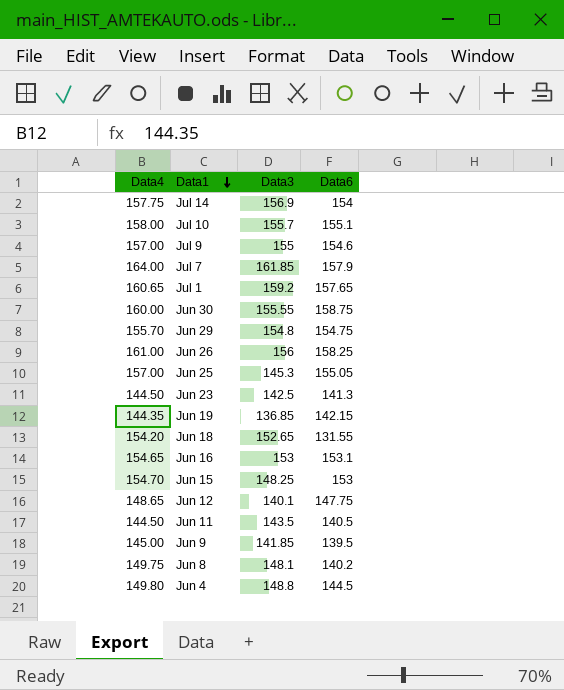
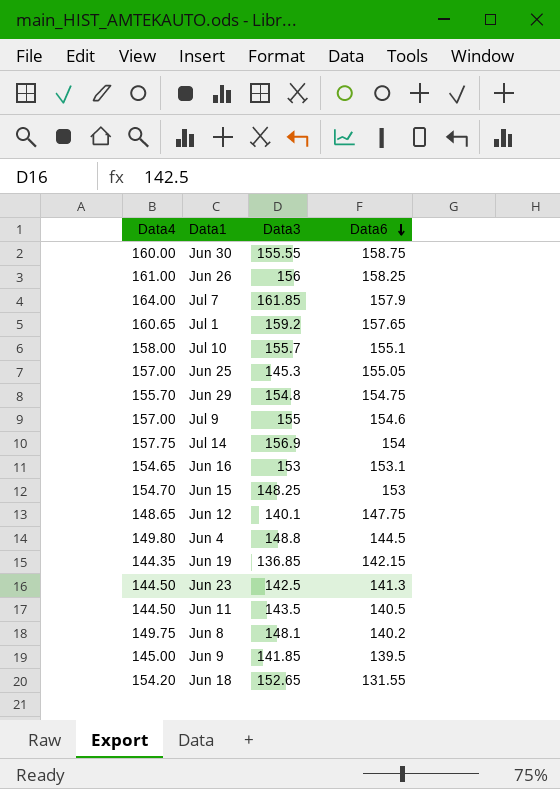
row order: Data1 descending -> Data6 descending

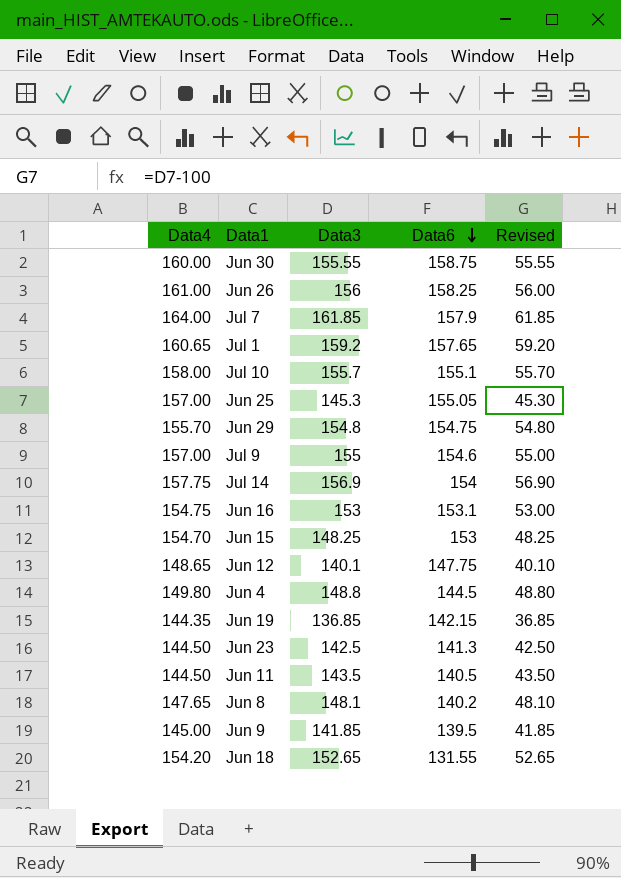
column Revised | formula: none -> [Data3] - 100
Jun 16 | Data4: 154.65 -> 154.75
Jun 8 | Data4: 149.75 -> 147.65

